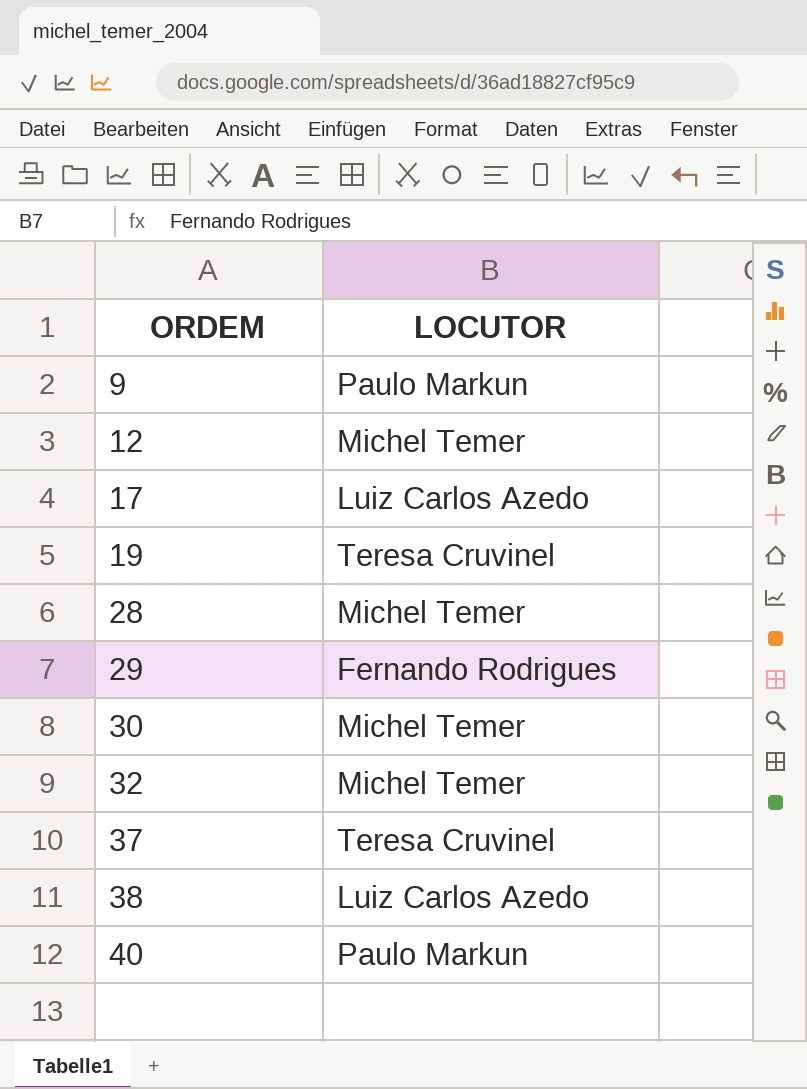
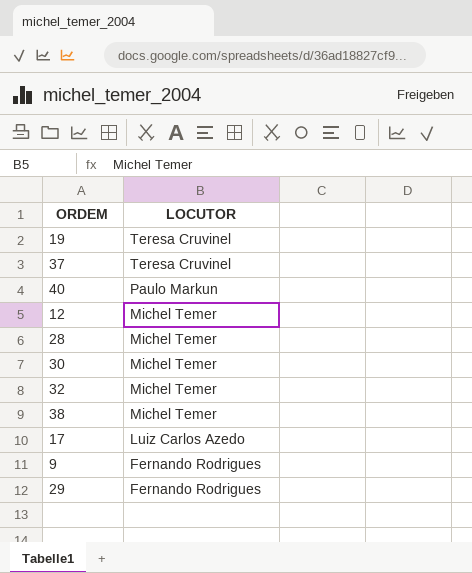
row order: ORDEM ascending -> LOCUTOR descending
38 | LOCUTOR: Luiz Carlos Azedo -> Michel Temer
9 | LOCUTOR: Paulo Markun -> Fernando Rodrigues

